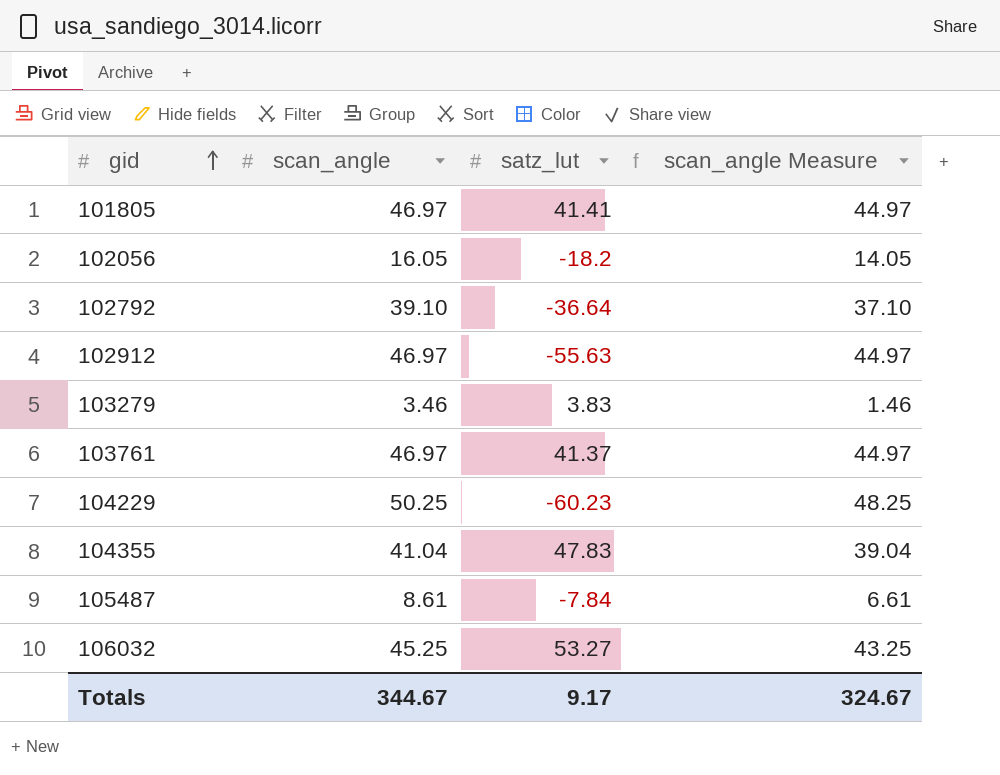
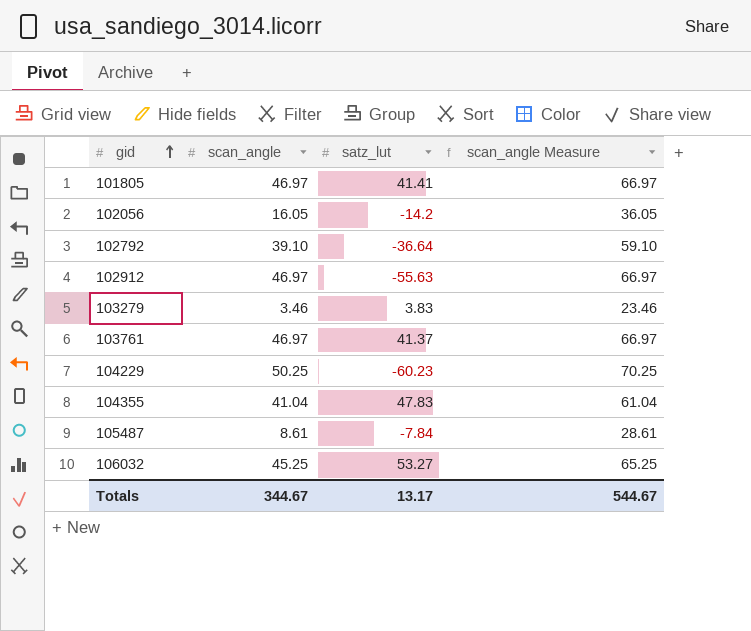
column scan_angle Measure | formula: [scan_angle] - 2 -> [scan_angle] + 20
102056 | satz_lut: -18.2 -> -14.2
Totals | satz_lut: 9.17 -> 13.17
Totals | scan_angle Measure: 324.67 -> 544.67

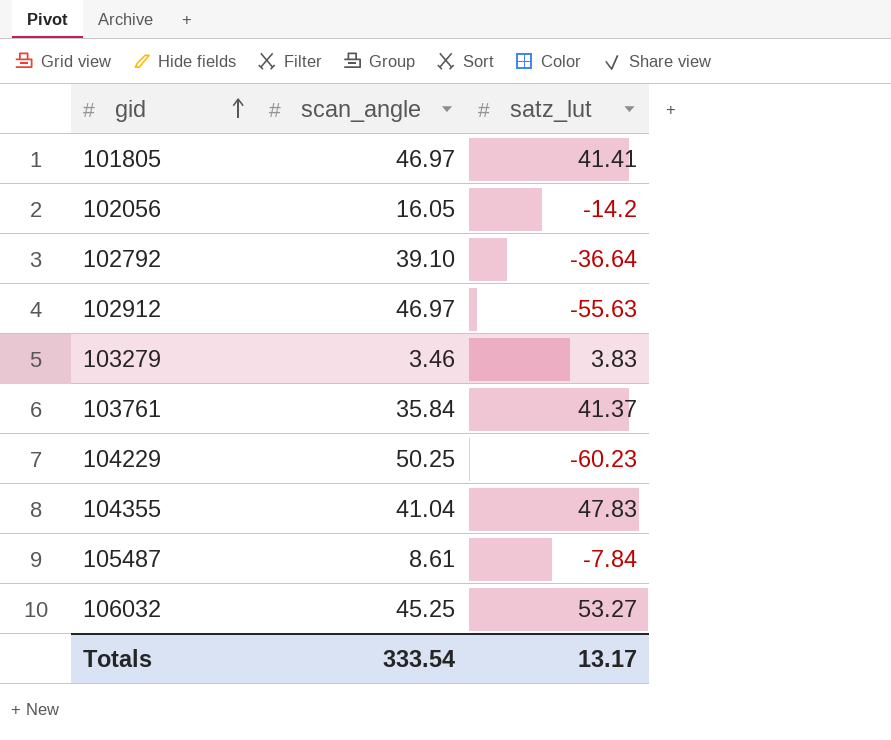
column scan_angle Measure | formula: [scan_angle] + 20 -> none
103761 | scan_angle: 46.97 -> 35.84
Totals | scan_angle: 344.67 -> 333.54

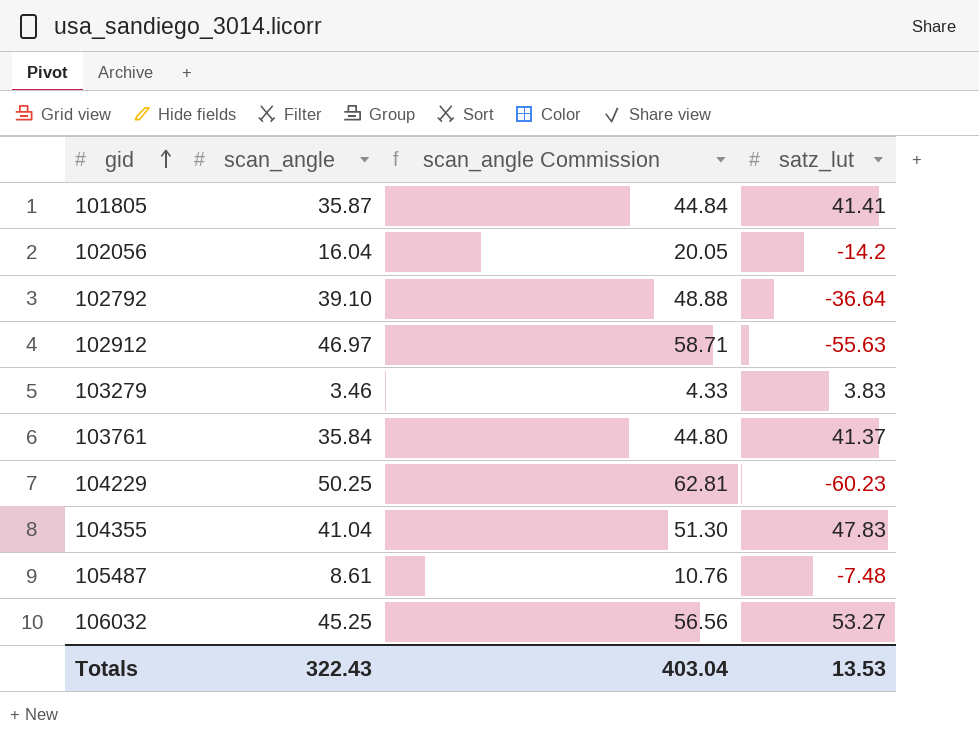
column scan_angle Commission | formula: none -> [scan_angle] * 1.25
101805 | scan_angle: 46.97 -> 35.87
102056 | scan_angle: 16.05 -> 16.04
105487 | satz_lut: -7.84 -> -7.48
Totals | scan_angle: 333.54 -> 322.43
Totals | satz_lut: 13.17 -> 13.53

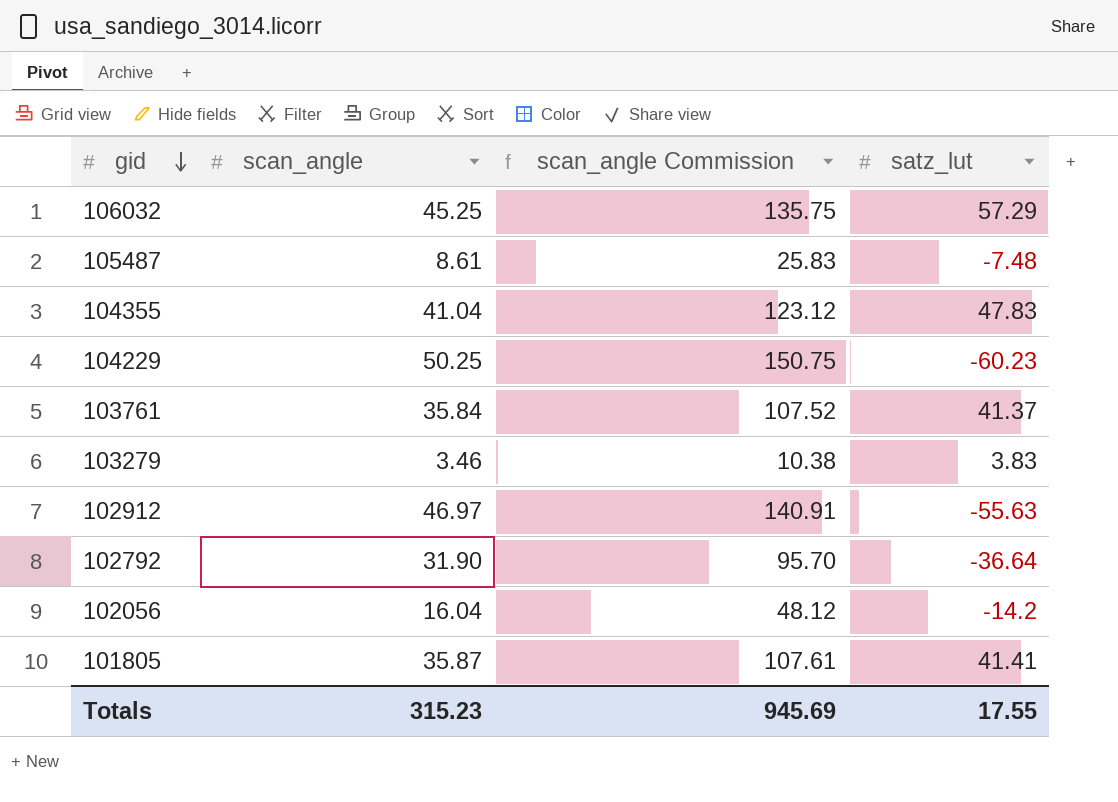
row order: gid ascending -> gid descending
column scan_angle Commission | formula: [scan_angle] * 1.25 -> [scan_angle] * 3
106032 | satz_lut: 53.27 -> 57.29
102792 | scan_angle: 39.10 -> 31.90
Totals | scan_angle: 322.43 -> 315.23
Totals | scan_angle Commission: 403.04 -> 945.69
Totals | satz_lut: 13.53 -> 17.55

